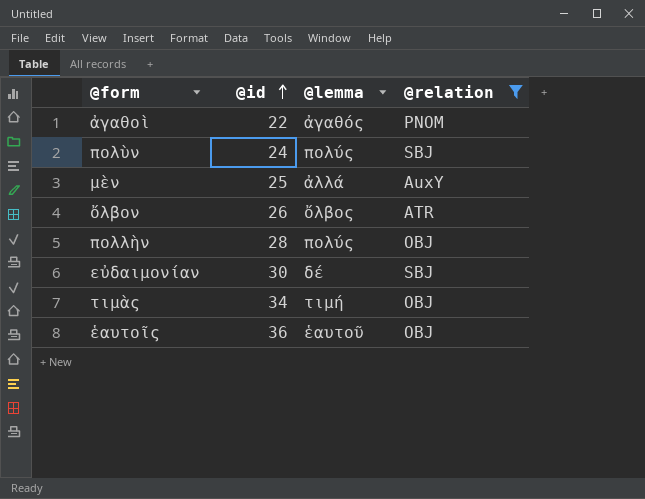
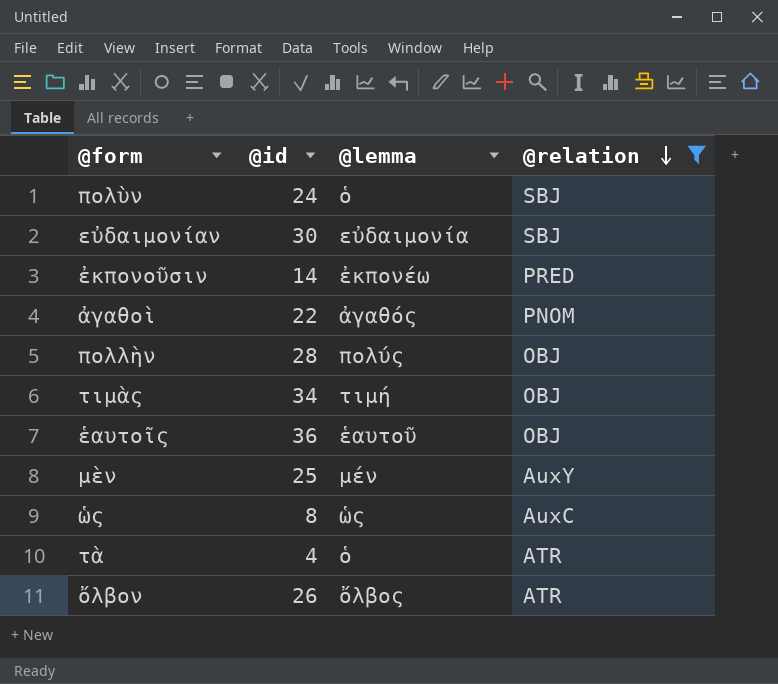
row order: @id ascending -> @relation descending
πολὺν | @lemma: πολύς -> ὁ
εὐδαιμονίαν | @lemma: δέ -> εὐδαιμονία
row ἐκπονοῦσιν: none -> 14 | ἐκπονέω | PRED
μὲν | @lemma: ἀλλά -> μέν
row ὡς: none -> 8 | ὡς | AuxC
row τὰ: none -> 4 | ὁ | ATR

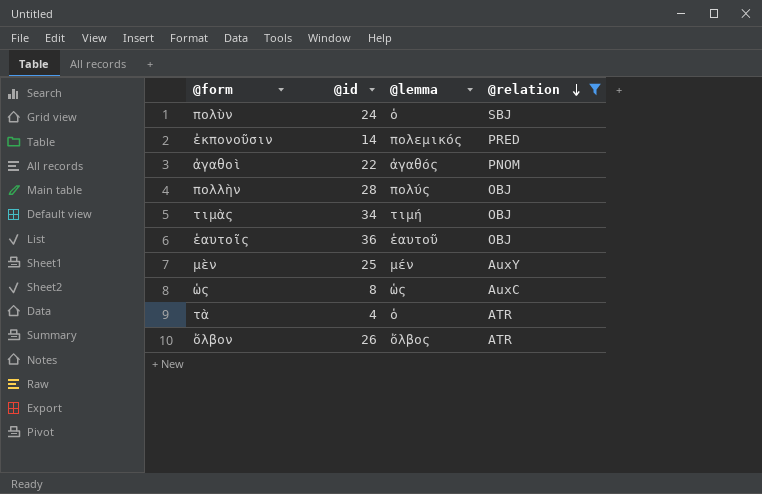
row εὐδαιμονίαν: 30 | εὐδαιμονία | SBJ -> none
ἐκπονοῦσιν | @lemma: ἐκπονέω -> πολεμικός

